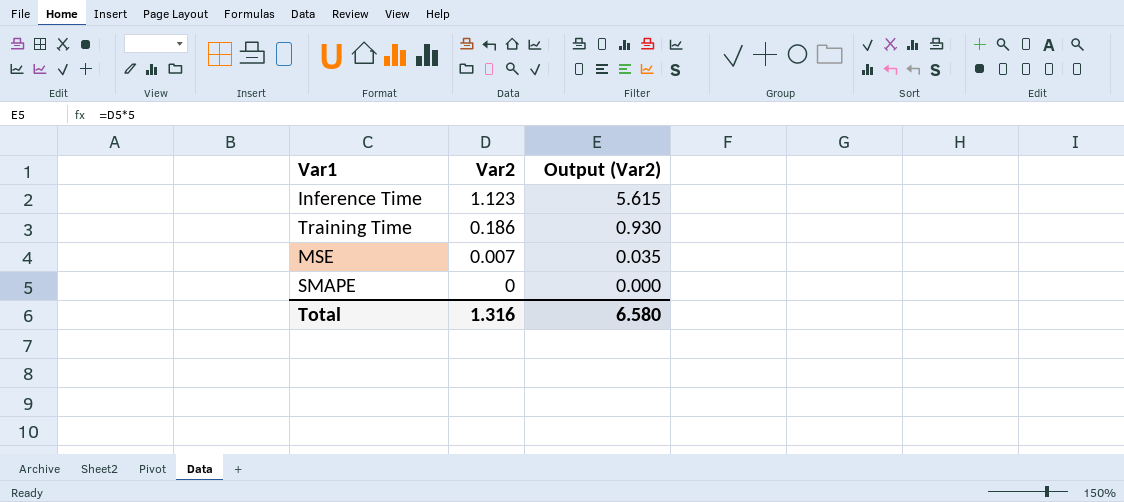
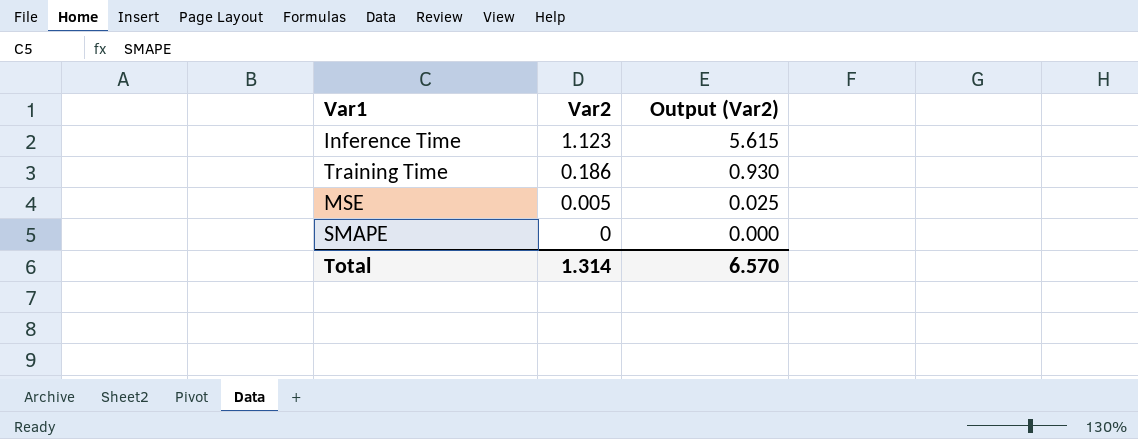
MSE | Var2: 0.007 -> 0.005
MSE | Output (Var2): 0.035 -> 0.025
Total | Var2: 1.316 -> 1.314
Total | Output (Var2): 6.580 -> 6.570

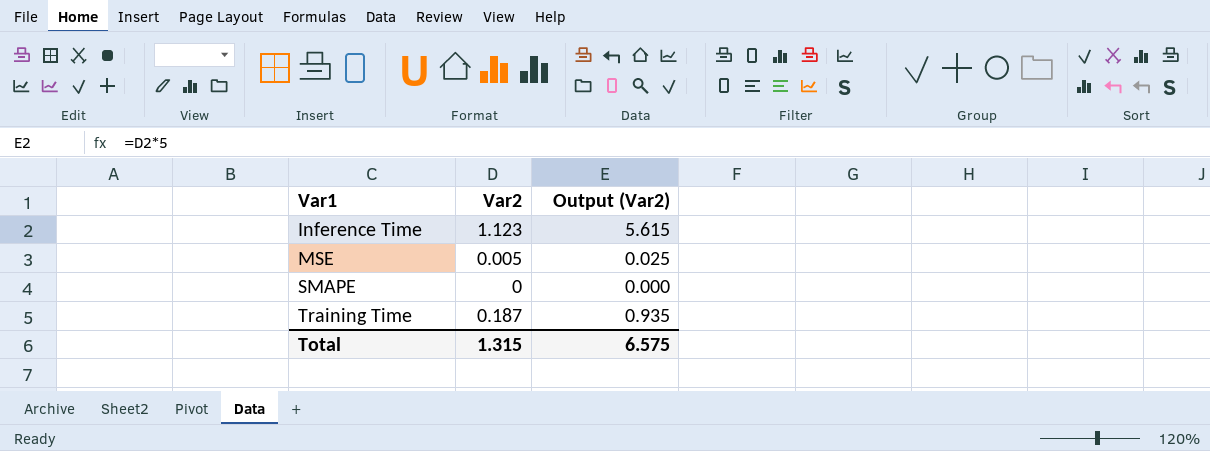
row order: Var2 descending -> Var1 ascending
Training Time | Var2: 0.186 -> 0.187
Training Time | Output (Var2): 0.930 -> 0.935
Total | Var2: 1.314 -> 1.315
Total | Output (Var2): 6.570 -> 6.575

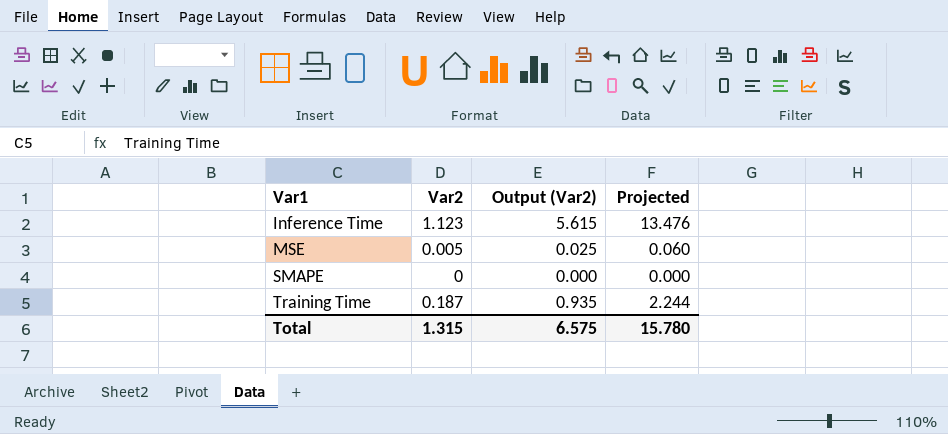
column Projected | formula: none -> [Var2] * 12

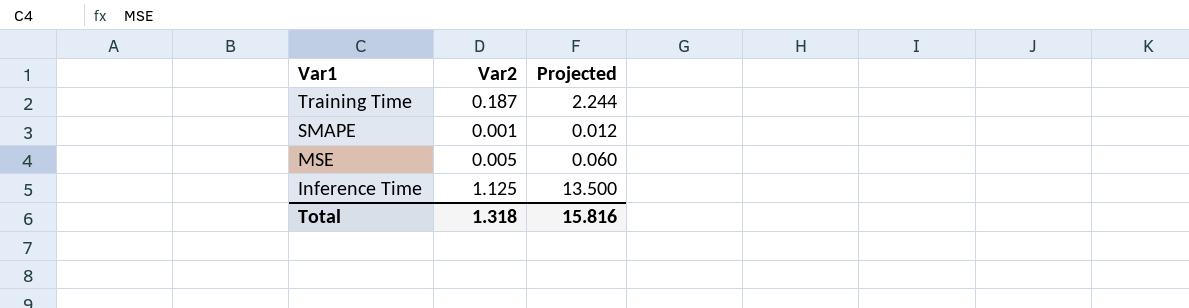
row order: Var1 ascending -> Var1 descending
column Output (Var2) | formula: [Var2] * 5 -> none
SMAPE | Var2: 0 -> 0.001
SMAPE | Projected: 0.000 -> 0.012
Inference Time | Var2: 1.123 -> 1.125
Inference Time | Projected: 13.476 -> 13.500
Total | Var2: 1.315 -> 1.318
Total | Projected: 15.780 -> 15.816

